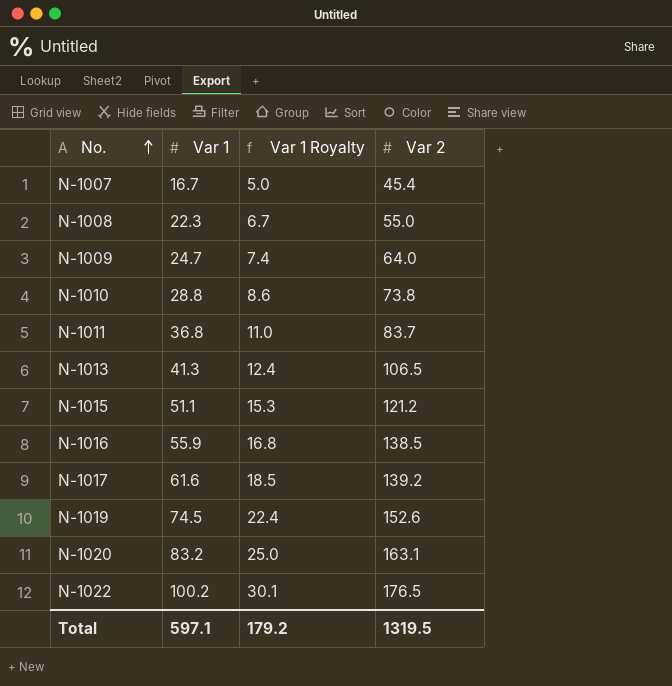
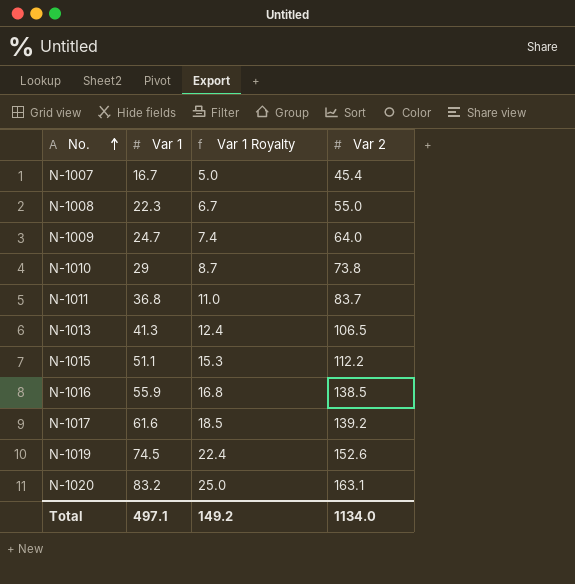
row N-1022: 100.2 | 30.1 | 176.5 -> none
N-1010 | Var 1: 28.8 -> 29
N-1010 | Var 1 Royalty: 8.6 -> 8.7
N-1015 | Var 2: 121.2 -> 112.2
Total | Var 1: 597.1 -> 497.1
Total | Var 1 Royalty: 179.2 -> 149.2
Total | Var 2: 1319.5 -> 1134.0

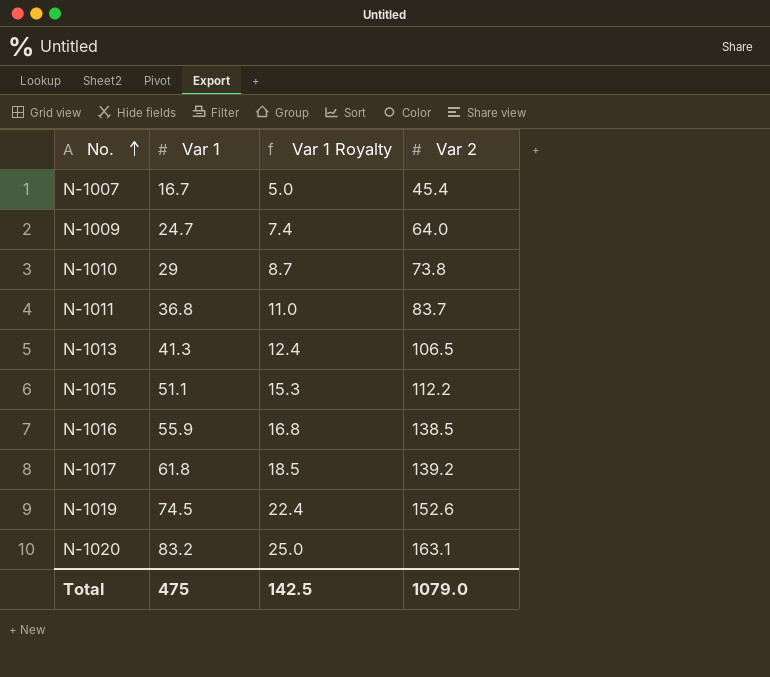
row N-1008: 22.3 | 6.7 | 55.0 -> none
N-1017 | Var 1: 61.6 -> 61.8
Total | Var 1: 497.1 -> 475
Total | Var 1 Royalty: 149.2 -> 142.5
Total | Var 2: 1134.0 -> 1079.0

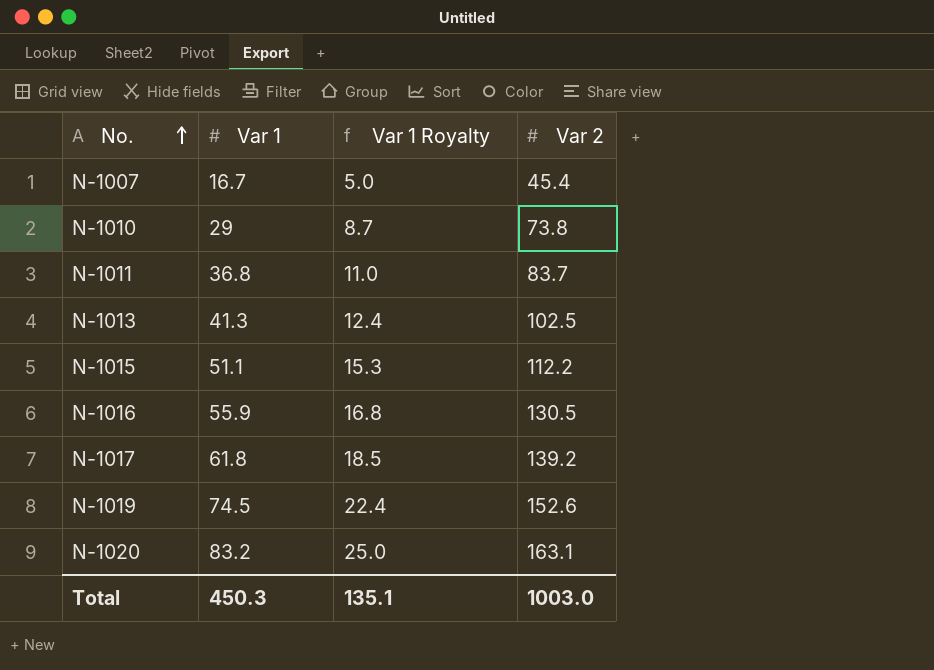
row N-1009: 24.7 | 7.4 | 64.0 -> none
N-1013 | Var 2: 106.5 -> 102.5
N-1016 | Var 2: 138.5 -> 130.5
Total | Var 1: 475 -> 450.3
Total | Var 1 Royalty: 142.5 -> 135.1
Total | Var 2: 1079.0 -> 1003.0

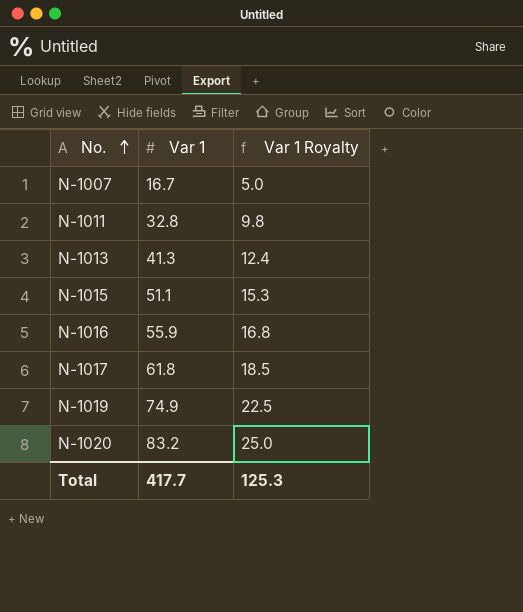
column Var 2 | position: 4 -> none
row N-1010: 29 | 8.7 | 73.8 -> none
N-1011 | Var 1: 36.8 -> 32.8
N-1011 | Var 1 Royalty: 11.0 -> 9.8
N-1019 | Var 1: 74.5 -> 74.9
N-1019 | Var 1 Royalty: 22.4 -> 22.5
Total | Var 1: 450.3 -> 417.7
Total | Var 1 Royalty: 135.1 -> 125.3

